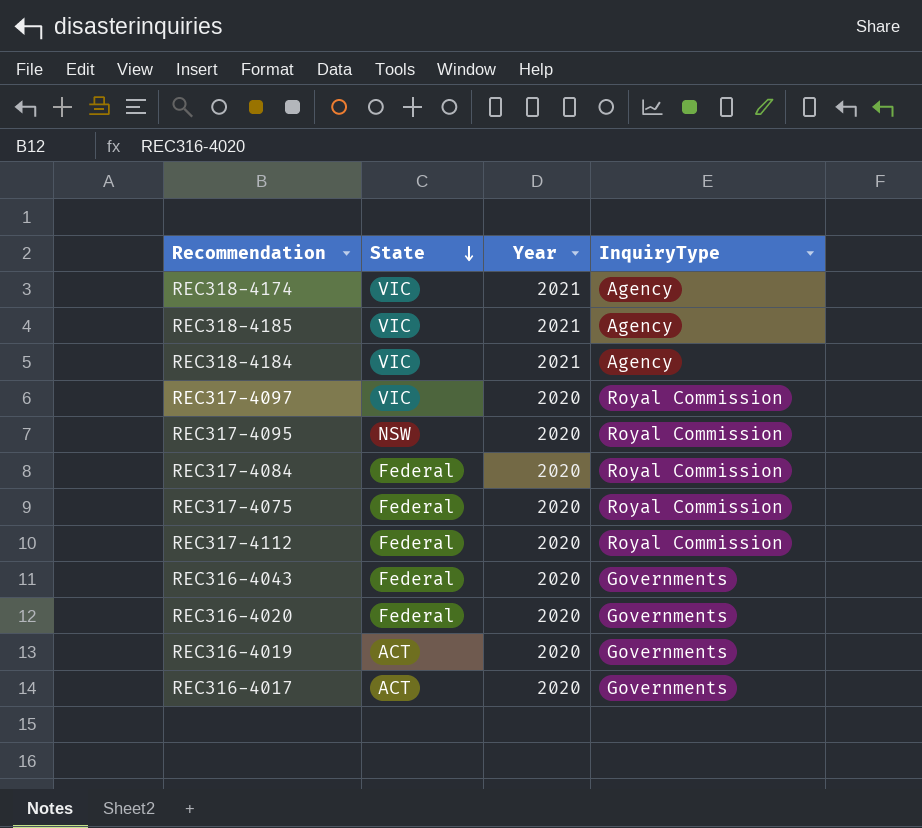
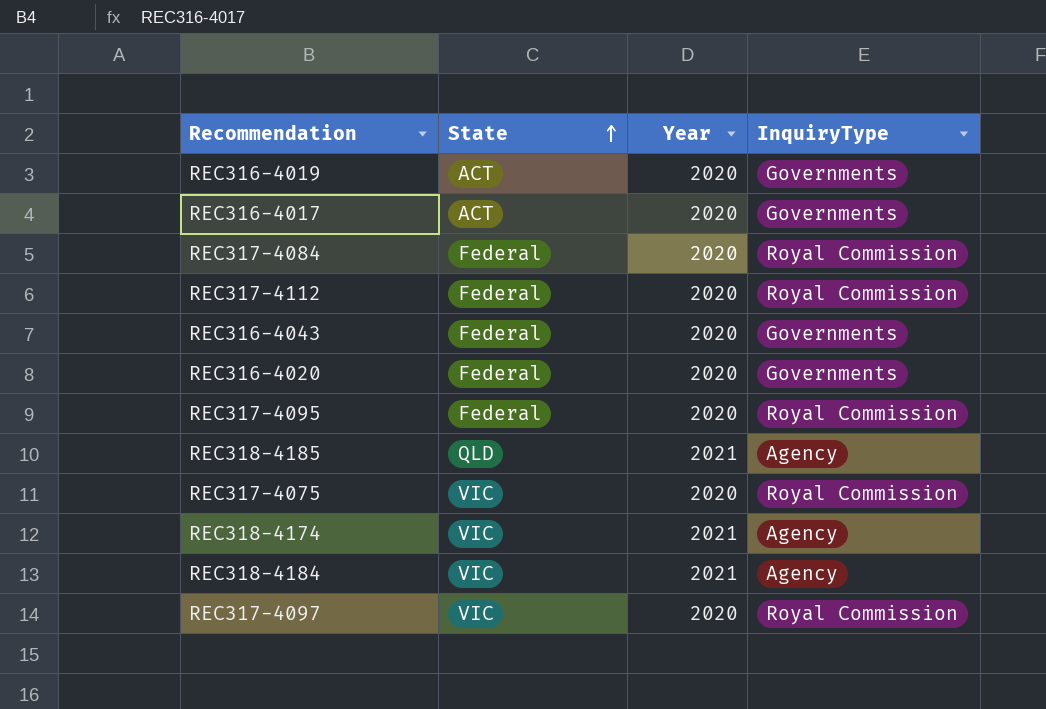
row order: State descending -> State ascending
REC317-4095 | State: NSW -> Federal
REC318-4185 | State: VIC -> QLD
REC317-4075 | State: Federal -> VIC

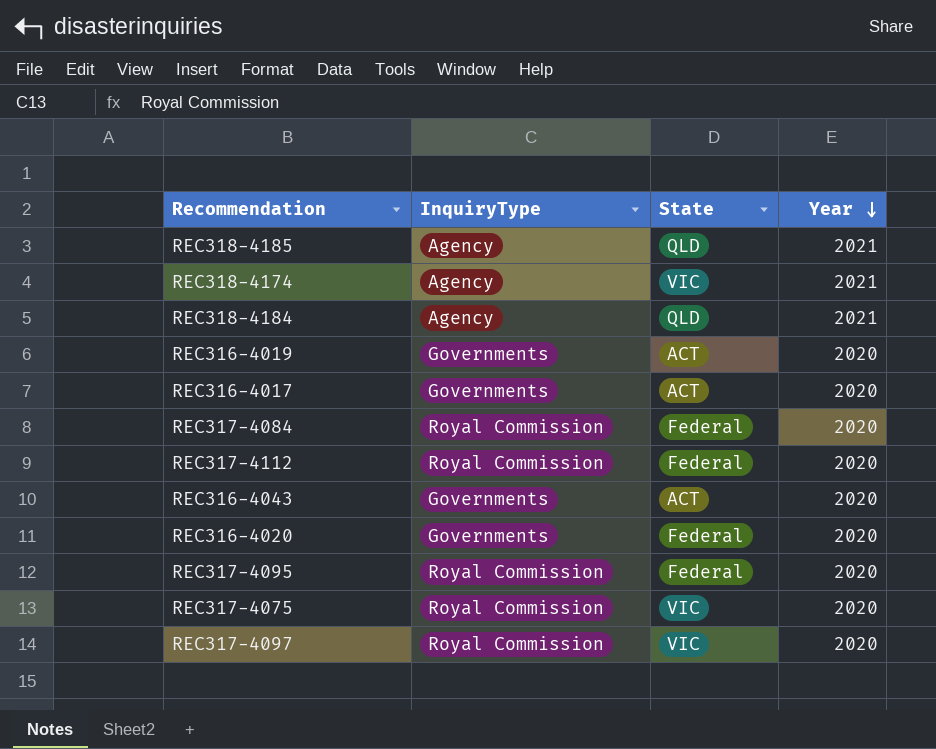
row order: State ascending -> Year descending
column InquiryType | position: 4 -> 2
REC318-4184 | State: VIC -> QLD
REC316-4043 | State: Federal -> ACT

